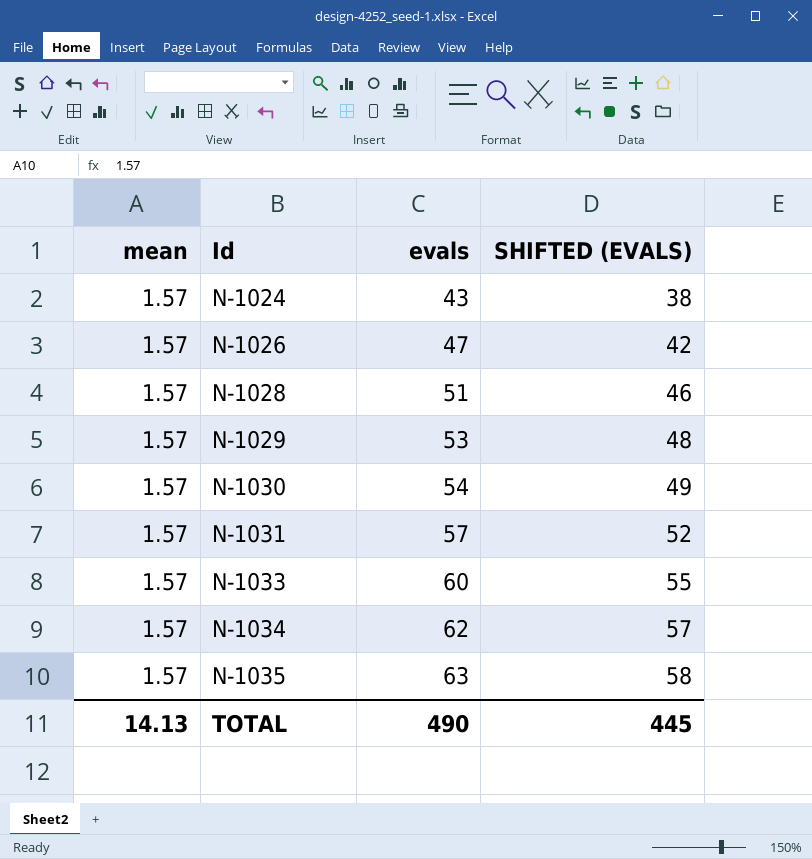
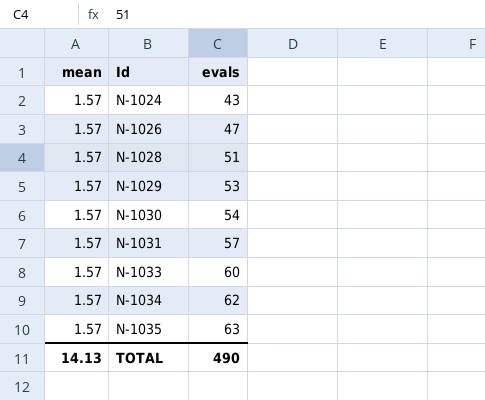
column SHIFTED (EVALS) | formula: [evals] - 5 -> none

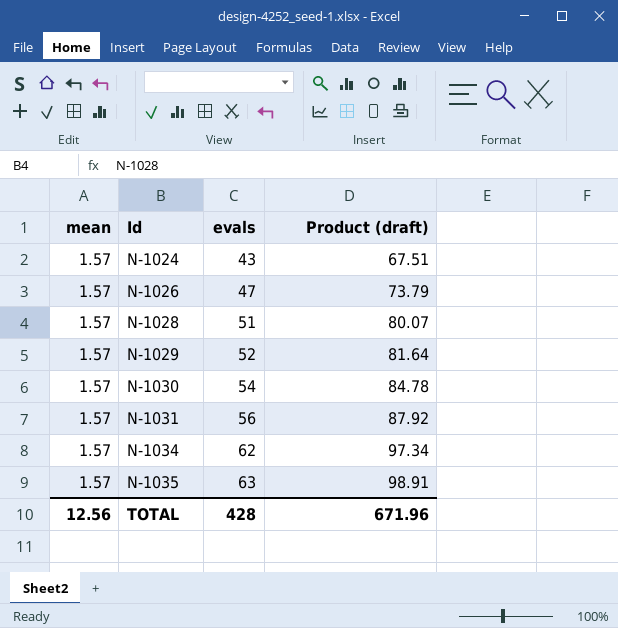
column Product (draft) | formula: none -> [mean] * [evals]
row N-1033: 1.57 | 60 -> none
N-1029 | evals: 53 -> 52
N-1031 | evals: 57 -> 56
TOTAL | mean: 14.13 -> 12.56
TOTAL | evals: 490 -> 428

